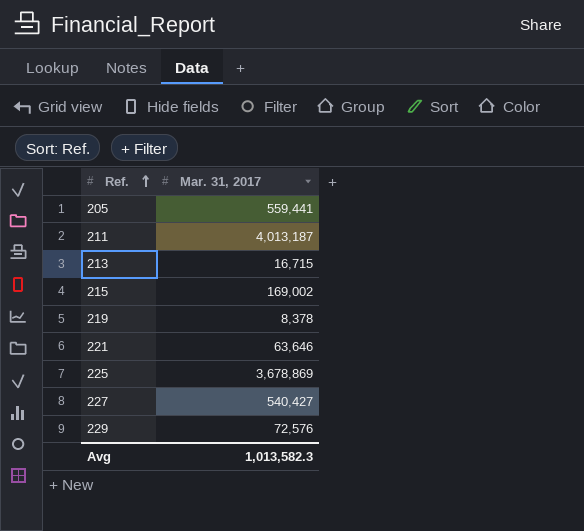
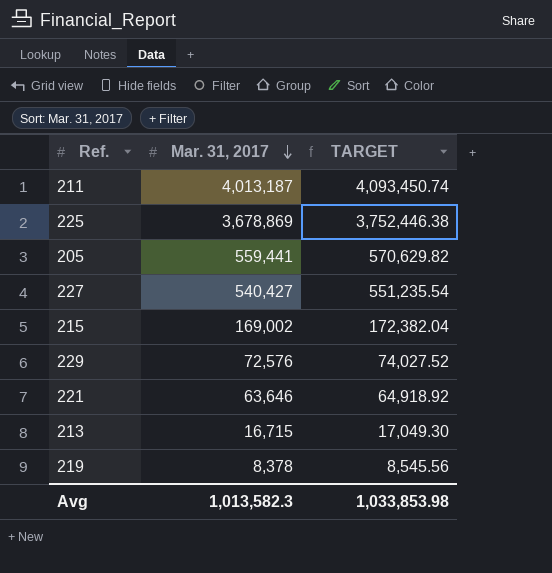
row order: Ref. ascending -> Mar. 31, 2017 descending
column TARGET | formula: none -> [Mar. 31, 2017] * 1.02

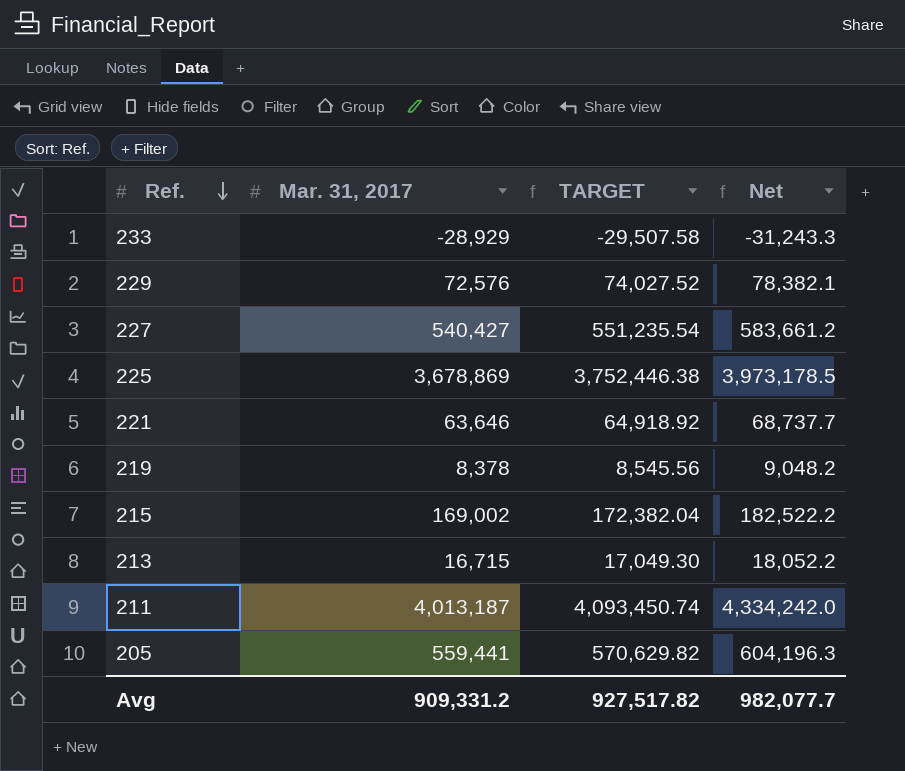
row order: Mar. 31, 2017 descending -> Ref. descending
column Net | formula: none -> [Mar. 31, 2017] * 1.08
row 233: none -> -28,929 | -29,507.58 | -31,243.3
Avg | Mar. 31, 2017: 1,013,582.3 -> 909,331.2
Avg | TARGET: 1,033,853.98 -> 927,517.82

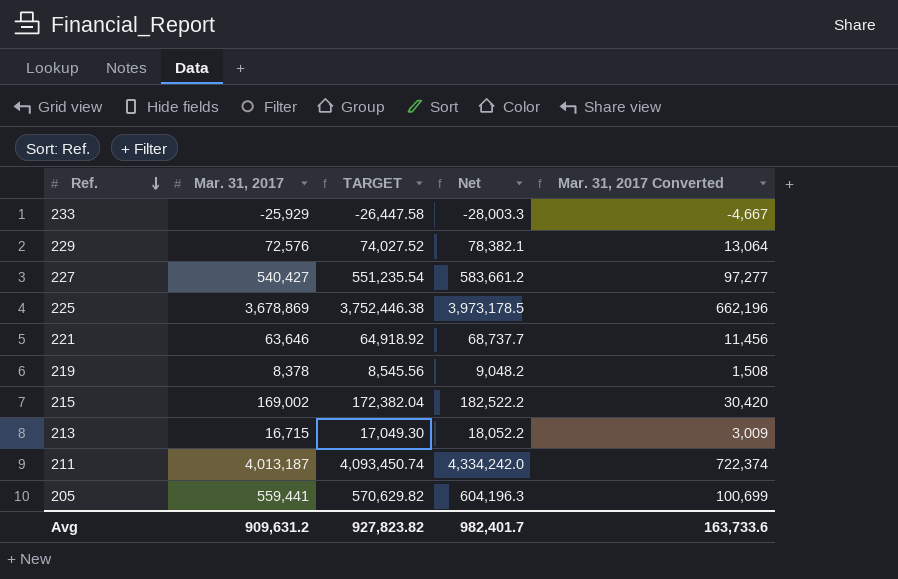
column Mar. 31, 2017 Converted | formula: none -> [Mar. 31, 2017] * 0.18
233 | Mar. 31, 2017: -28,929 -> -25,929
233 | TARGET: -29,507.58 -> -26,447.58
233 | Net: -31,243.3 -> -28,003.3
Avg | Mar. 31, 2017: 909,331.2 -> 909,631.2
Avg | TARGET: 927,517.82 -> 927,823.82
Avg | Net: 982,077.7 -> 982,401.7

